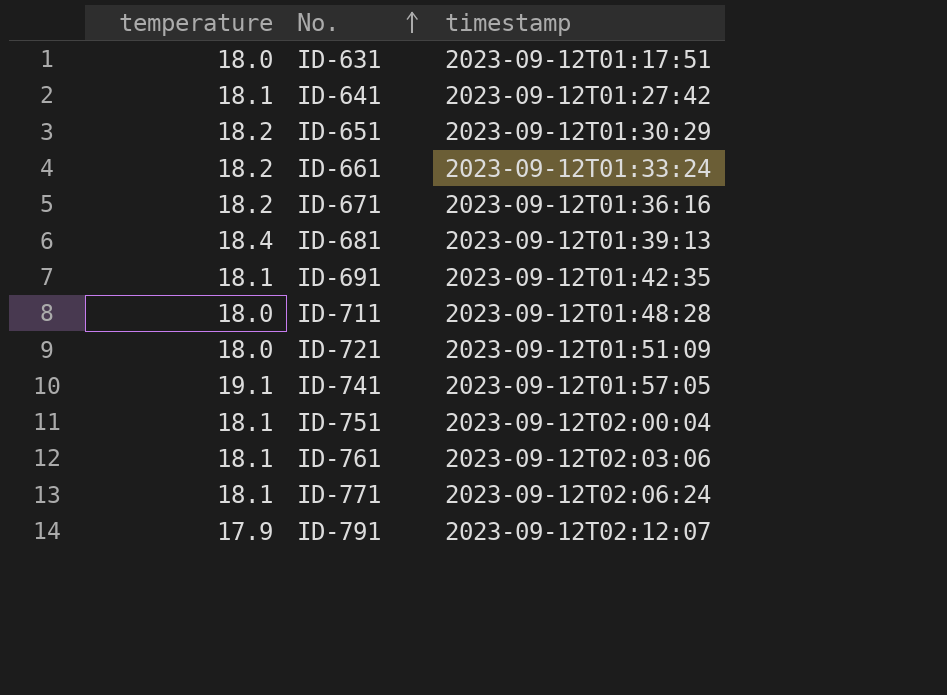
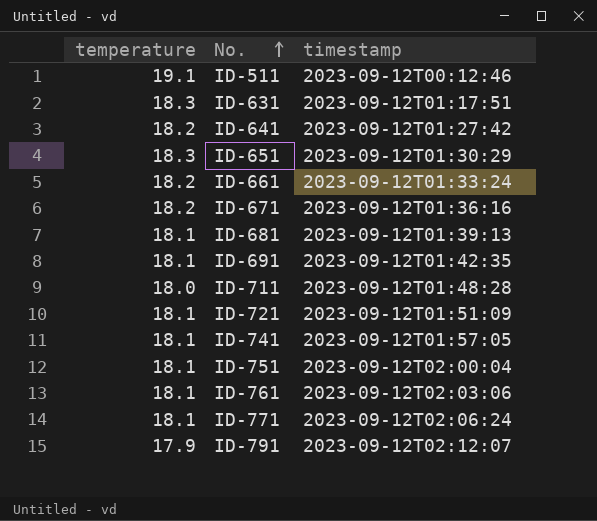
row ID-511: none -> 19.1 | 2023-09-12T00:12:46
ID-631 | temperature: 18.0 -> 18.3
ID-641 | temperature: 18.1 -> 18.2
ID-651 | temperature: 18.2 -> 18.3
ID-681 | temperature: 18.4 -> 18.1
ID-721 | temperature: 18.0 -> 18.1
ID-741 | temperature: 19.1 -> 18.1

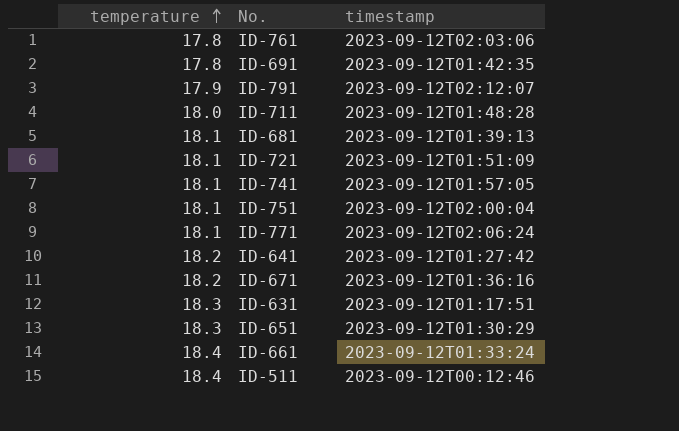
row order: No. ascending -> temperature ascending
ID-761 | temperature: 18.1 -> 17.8
ID-691 | temperature: 18.1 -> 17.8
ID-661 | temperature: 18.2 -> 18.4
ID-511 | temperature: 19.1 -> 18.4

